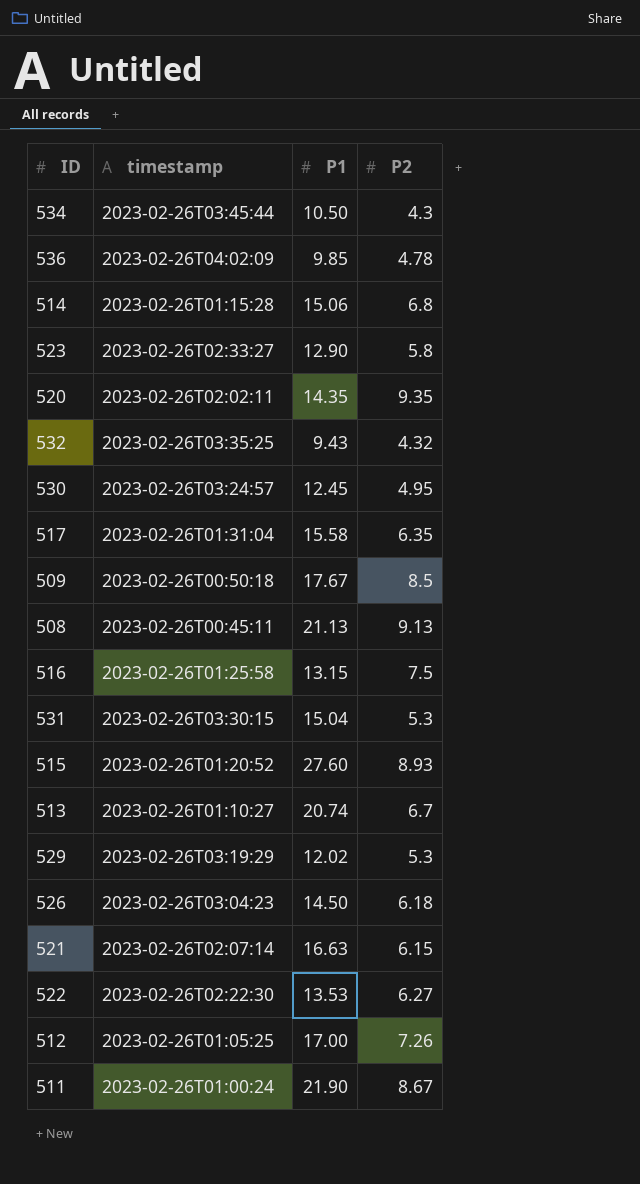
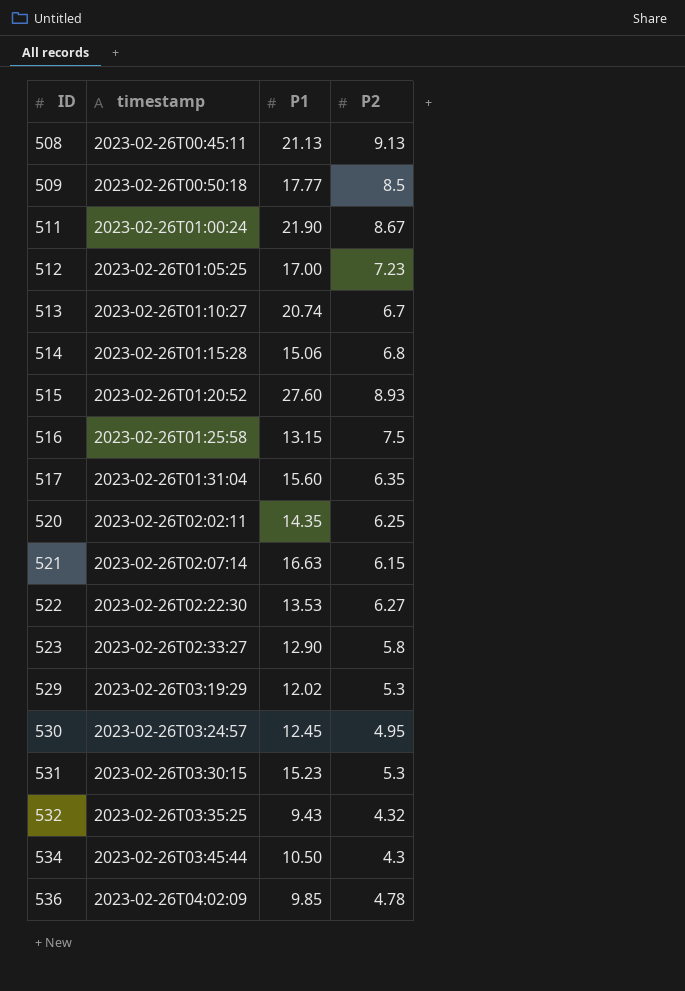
row order: none -> ID ascending
row 526: 2023-02-26T03:04:23 | 14.50 | 6.18 -> none
509 | P1: 17.67 -> 17.77
512 | P2: 7.26 -> 7.23
517 | P1: 15.58 -> 15.60
520 | P2: 9.35 -> 6.25
531 | P1: 15.04 -> 15.23

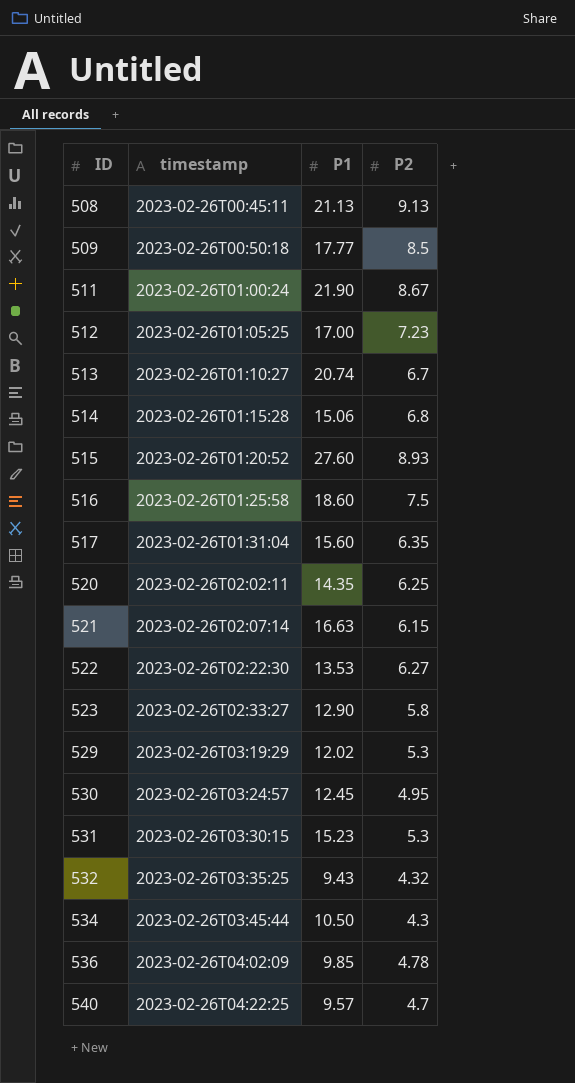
516 | P1: 13.15 -> 18.60
row 540: none -> 2023-02-26T04:22:25 | 9.57 | 4.7

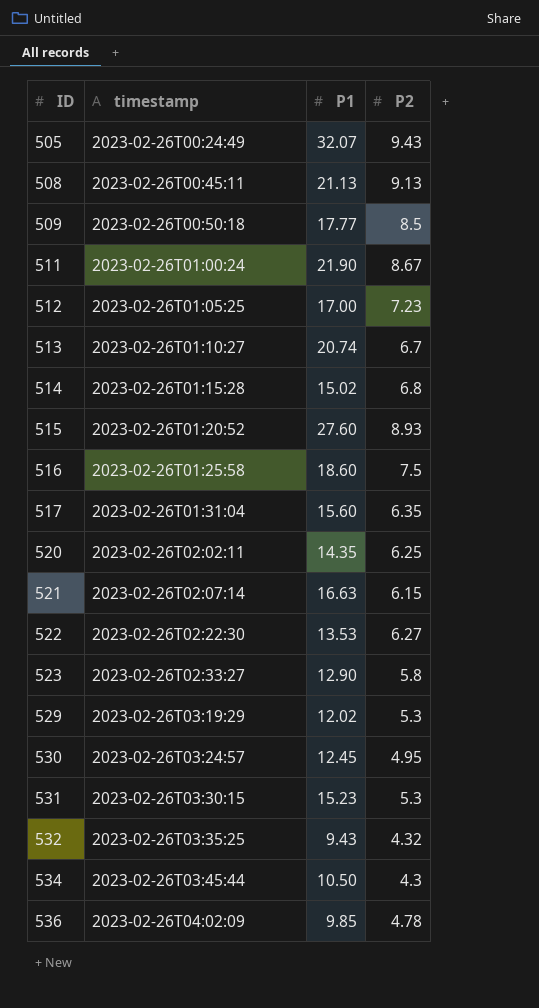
row 540: 2023-02-26T04:22:25 | 9.57 | 4.7 -> none
row 505: none -> 2023-02-26T00:24:49 | 32.07 | 9.43
514 | P1: 15.06 -> 15.02

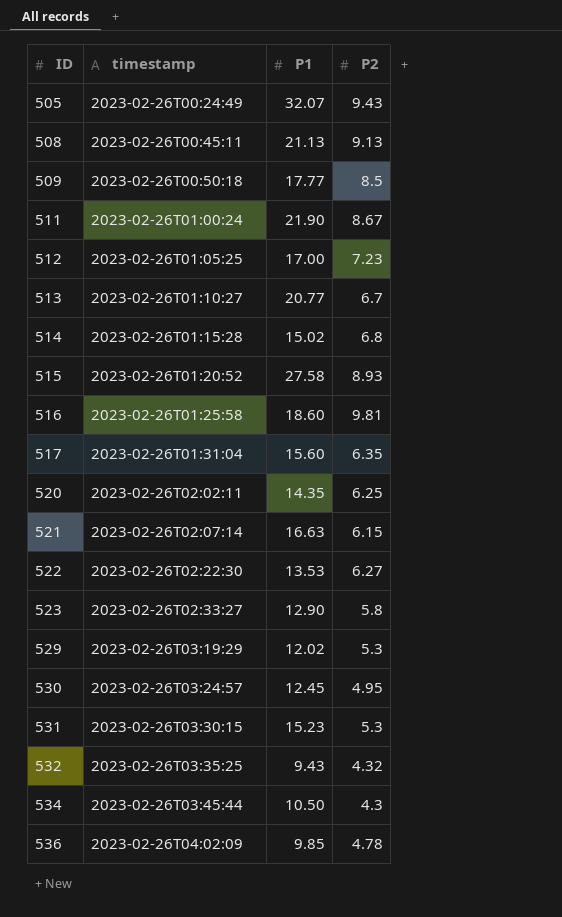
513 | P1: 20.74 -> 20.77
515 | P1: 27.60 -> 27.58
516 | P2: 7.5 -> 9.81

